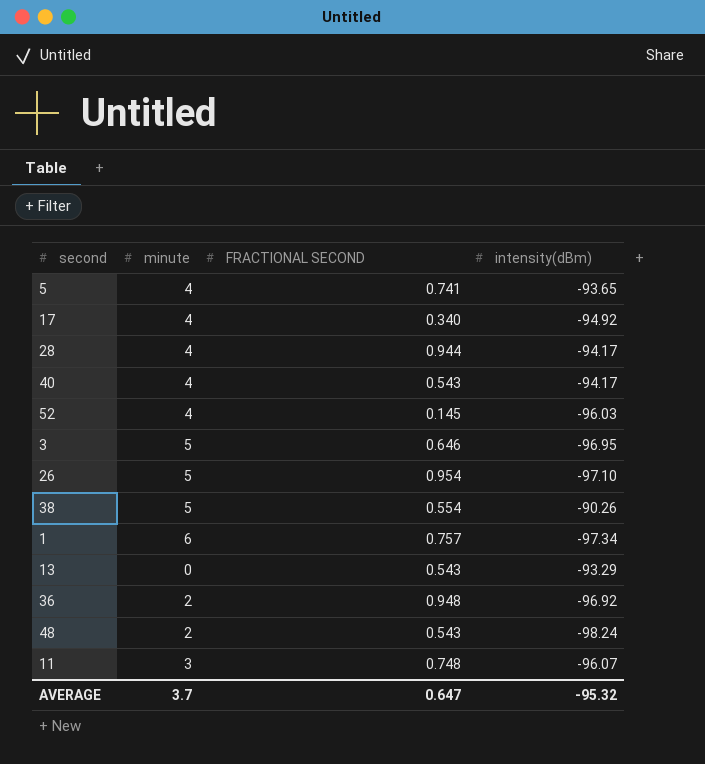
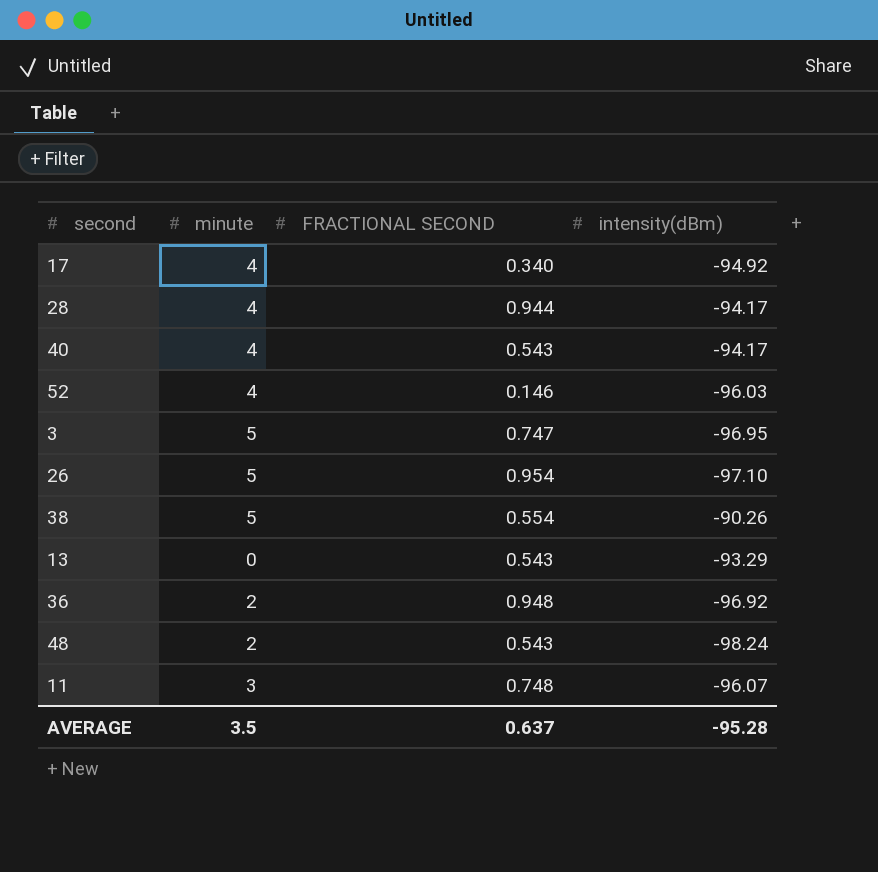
row 5: 4 | 0.741 | -93.65 -> none
row 1: 6 | 0.757 | -97.34 -> none
52 | FRACTIONAL SECOND: 0.145 -> 0.146
3 | FRACTIONAL SECOND: 0.646 -> 0.747
AVERAGE | minute: 3.7 -> 3.5
AVERAGE | FRACTIONAL SECOND: 0.647 -> 0.637
AVERAGE | intensity(dBm): -95.32 -> -95.28

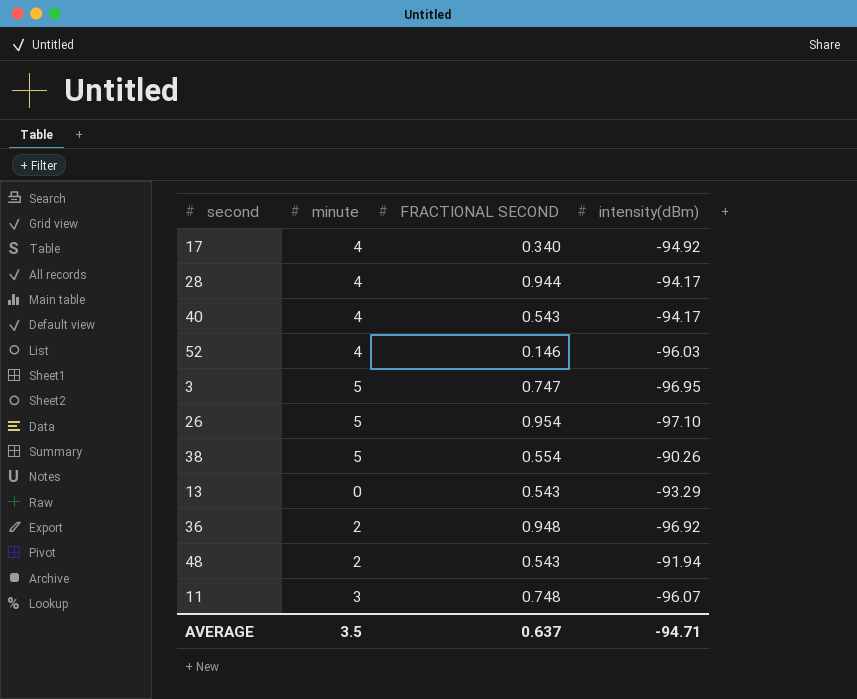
48 | intensity(dBm): -98.24 -> -91.94
AVERAGE | intensity(dBm): -95.28 -> -94.71

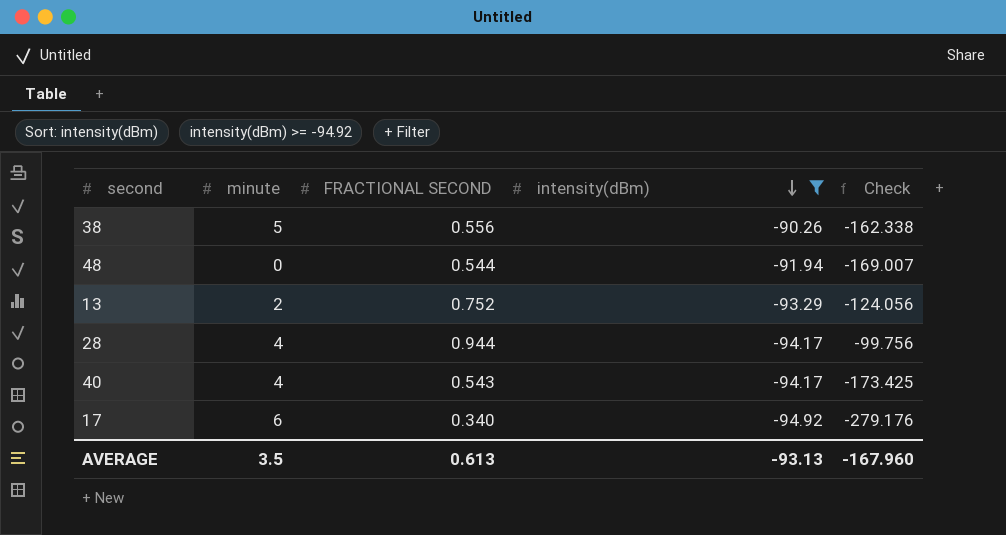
filter: none -> intensity(dBm) >= -94.92
row order: none -> intensity(dBm) descending
column Check | formula: none -> [intensity(dBm)] / [FRACTIONAL SECOND]
38 | FRACTIONAL SECOND: 0.554 -> 0.556
48 | minute: 2 -> 0
48 | FRACTIONAL SECOND: 0.543 -> 0.544
13 | minute: 0 -> 2
13 | FRACTIONAL SECOND: 0.543 -> 0.752
17 | minute: 4 -> 6
AVERAGE | FRACTIONAL SECOND: 0.637 -> 0.613
AVERAGE | intensity(dBm): -94.71 -> -93.13

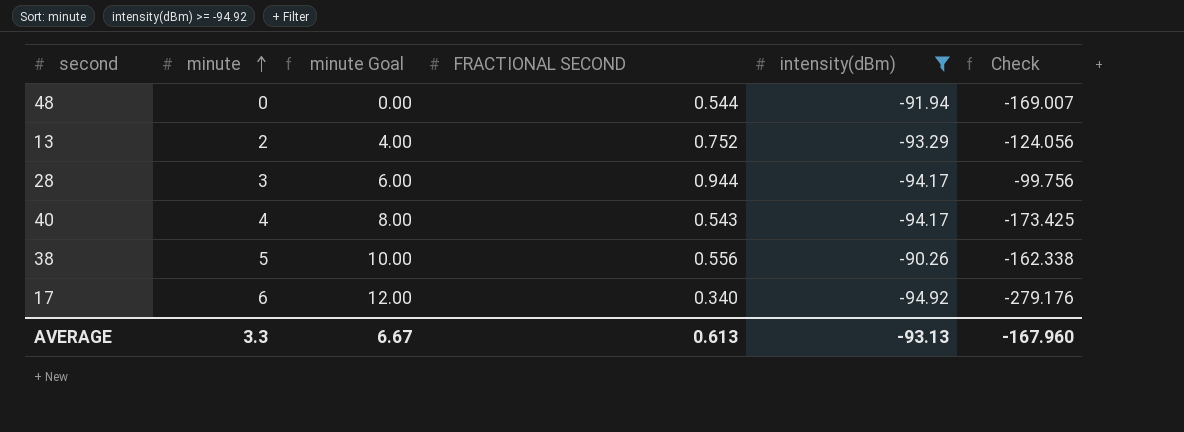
row order: intensity(dBm) descending -> minute ascending
column minute Goal | formula: none -> [minute] * 2
28 | minute: 4 -> 3
AVERAGE | minute: 3.5 -> 3.3

